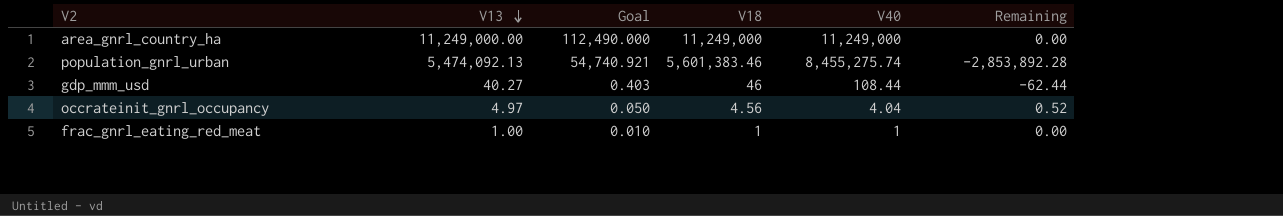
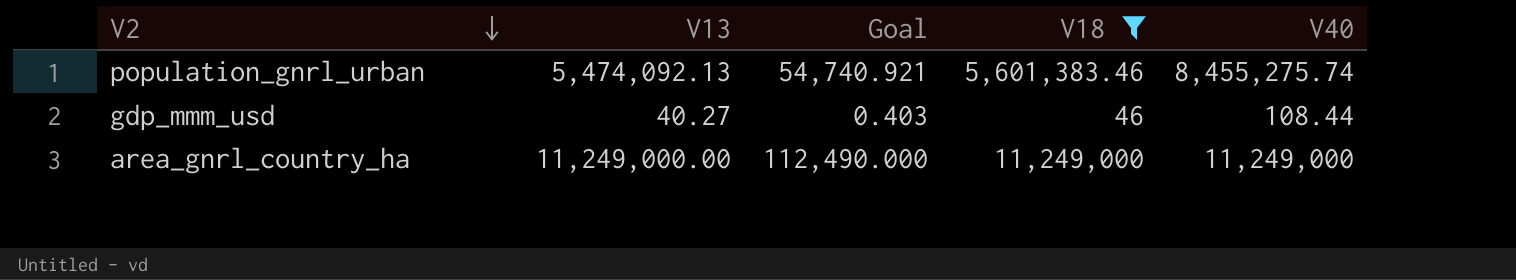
filter: none -> V18 >= 46
row order: V13 descending -> V2 descending
column Remaining | formula: [V18] - [V40] -> none

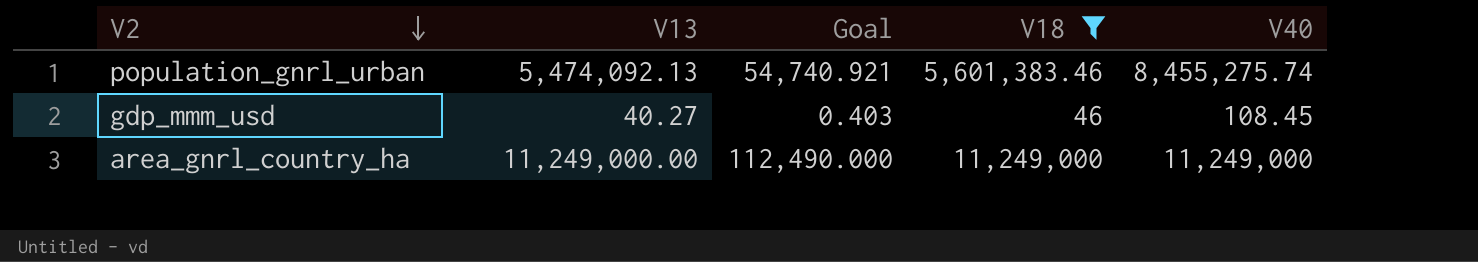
gdp_mmm_usd | V40: 108.44 -> 108.45

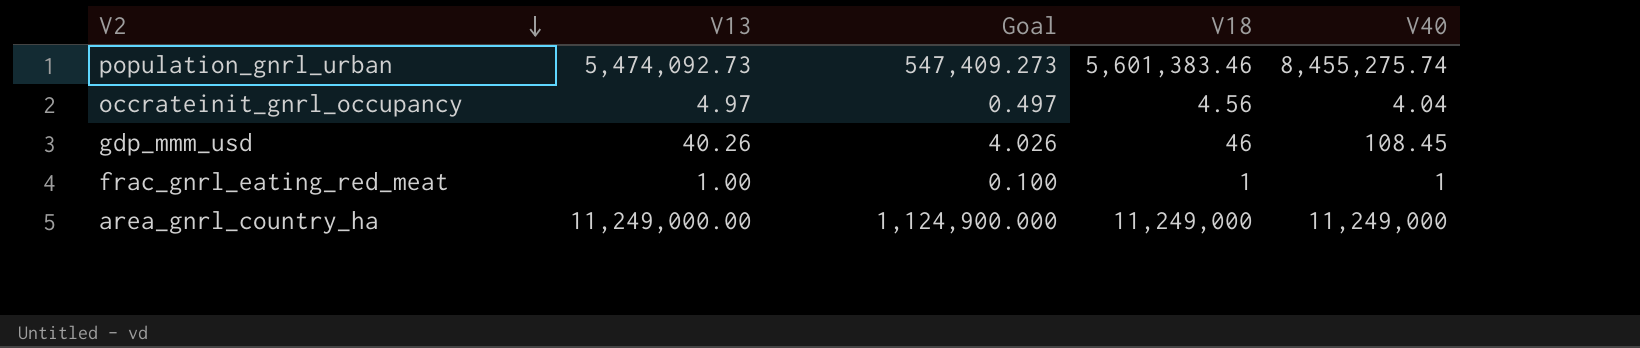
filter: V18 >= 46 -> none
column Goal | formula: [V13] * 0.01 -> [V13] * 0.1
population_gnrl_urban | V13: 5,474,092.13 -> 5,474,092.73
gdp_mmm_usd | V13: 40.27 -> 40.26

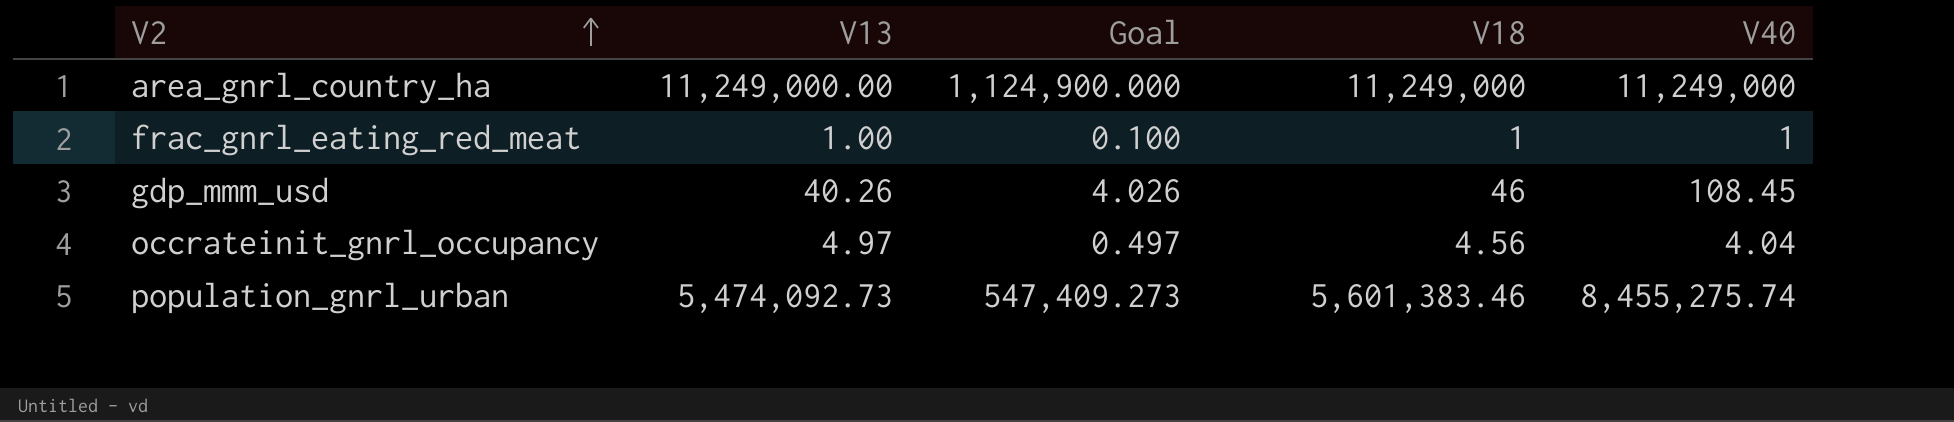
row order: V2 descending -> V2 ascending

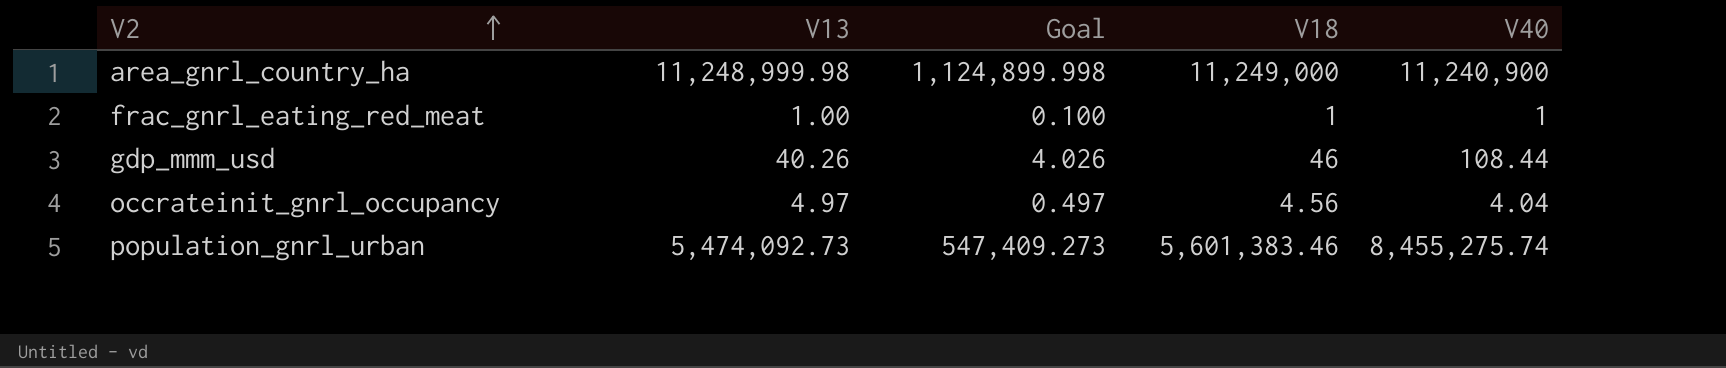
area_gnrl_country_ha | V13: 11,249,000.00 -> 11,248,999.98
area_gnrl_country_ha | Goal: 1,124,900.000 -> 1,124,899.998
area_gnrl_country_ha | V40: 11,249,000 -> 11,240,900
gdp_mmm_usd | V40: 108.45 -> 108.44

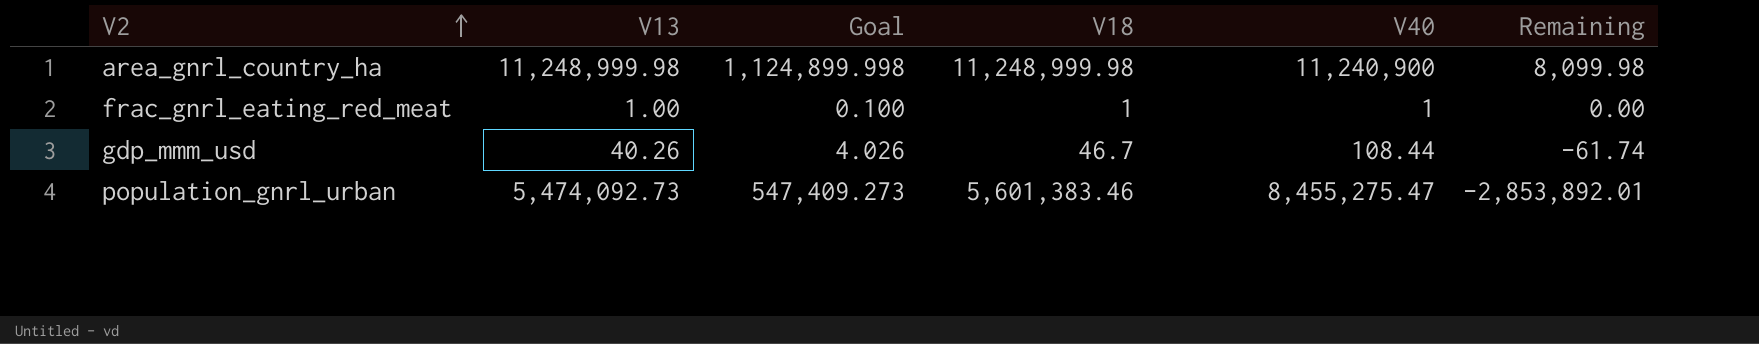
column Remaining | formula: none -> [V18] - [V40]
row occrateinit_gnrl_occupancy: 4.97 | 0.497 | 4.56 | 4.04 -> none
area_gnrl_country_ha | V18: 11,249,000 -> 11,248,999.98
gdp_mmm_usd | V18: 46 -> 46.7
population_gnrl_urban | V40: 8,455,275.74 -> 8,455,275.47

